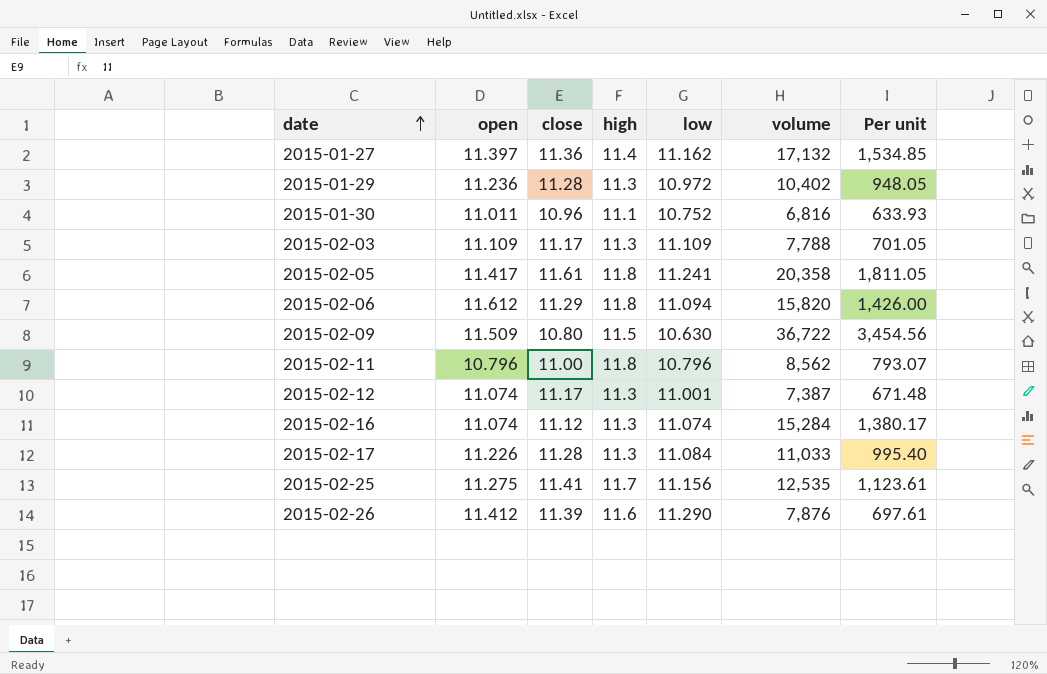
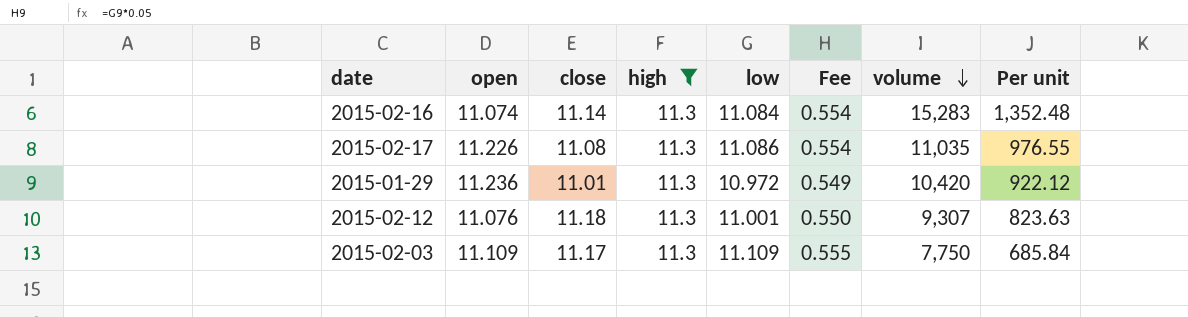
filter: none -> high = 11.3
row order: date ascending -> volume descending
column Fee | formula: none -> [low] * 0.05
column Per unit | formula: [volume] / [low] -> [volume] / [high]
2015-02-16 | close: 11.12 -> 11.14
2015-02-16 | low: 11.074 -> 11.084
2015-02-16 | volume: 15,284 -> 15,283
2015-02-17 | close: 11.28 -> 11.08
2015-02-17 | low: 11.084 -> 11.086
2015-02-17 | volume: 11,033 -> 11,035
2015-01-29 | close: 11.28 -> 11.01
2015-01-29 | volume: 10,402 -> 10,420
2015-02-12 | open: 11.074 -> 11.076
2015-02-12 | close: 11.17 -> 11.18
2015-02-12 | volume: 7,387 -> 9,307
2015-02-03 | volume: 7,788 -> 7,750

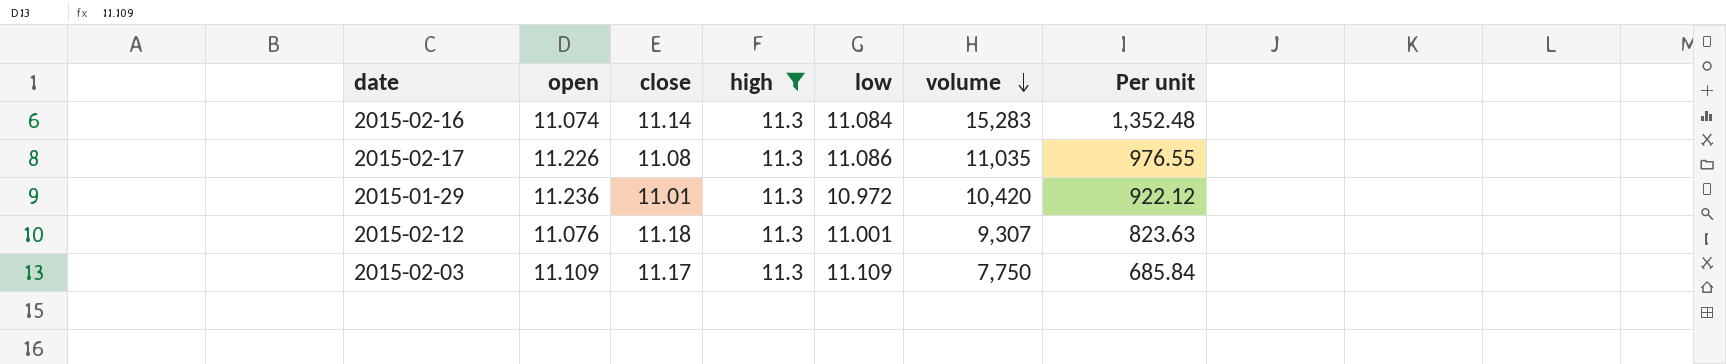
column Fee | formula: [low] * 0.05 -> none

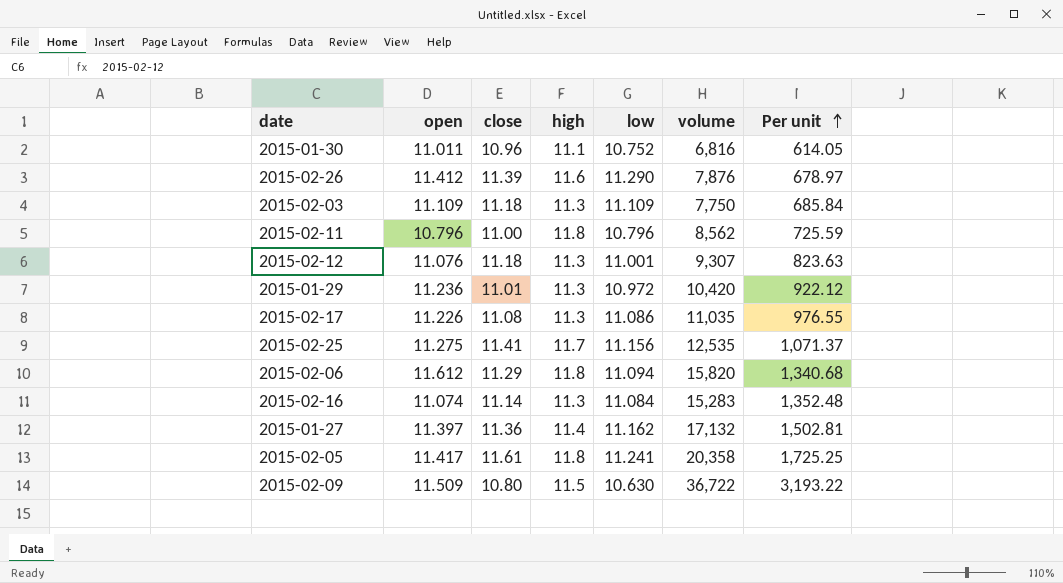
filter: high = 11.3 -> none
row order: volume descending -> Per unit ascending
2015-02-03 | close: 11.17 -> 11.18

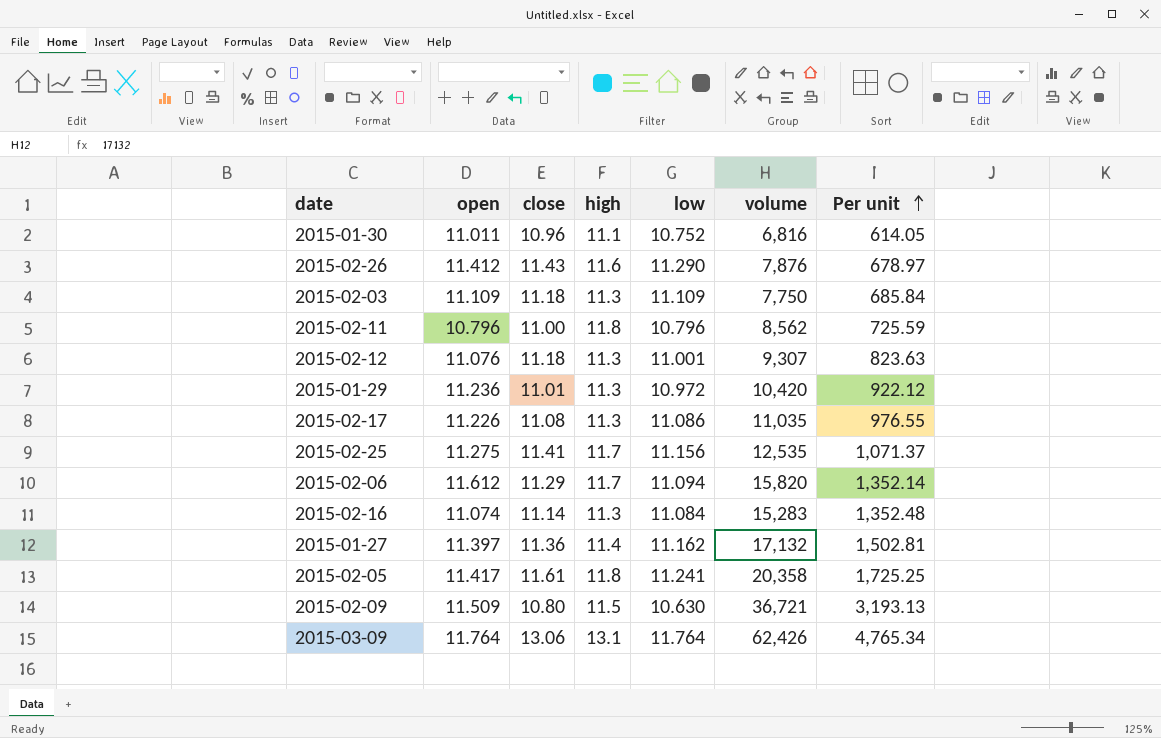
2015-02-26 | close: 11.39 -> 11.43
2015-02-06 | high: 11.8 -> 11.7
2015-02-06 | Per unit: 1,340.68 -> 1,352.14
2015-02-09 | volume: 36,722 -> 36,721
2015-02-09 | Per unit: 3,193.22 -> 3,193.13
row 2015-03-09: none -> 11.764 | 13.06 | 13.1 | 11.764 | 62,426 | 4,765.34

